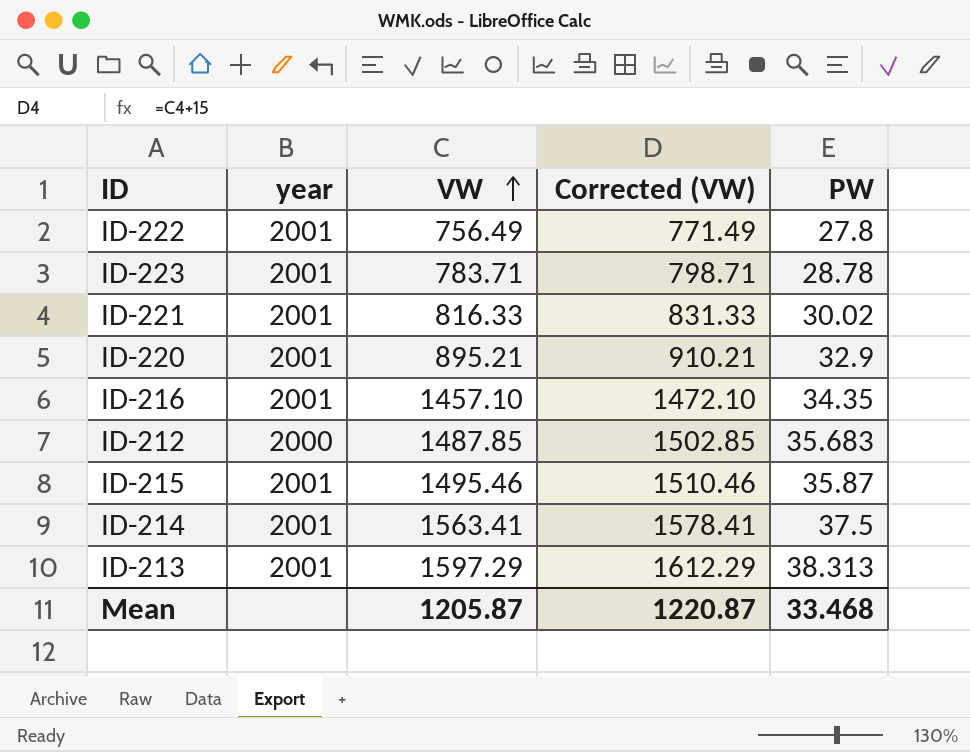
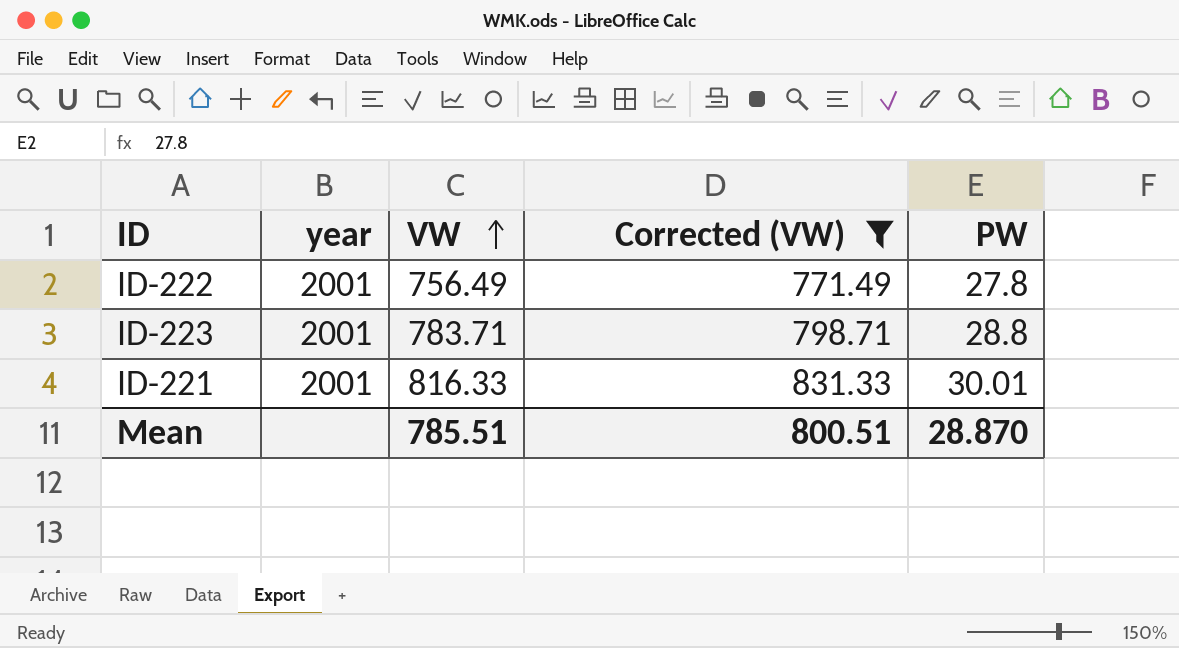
filter: none -> Corrected (VW) <= 831.33
ID-223 | PW: 28.78 -> 28.8
ID-221 | PW: 30.02 -> 30.01
Mean | VW: 1205.87 -> 785.51
Mean | Corrected (VW): 1220.87 -> 800.51
Mean | PW: 33.468 -> 28.870

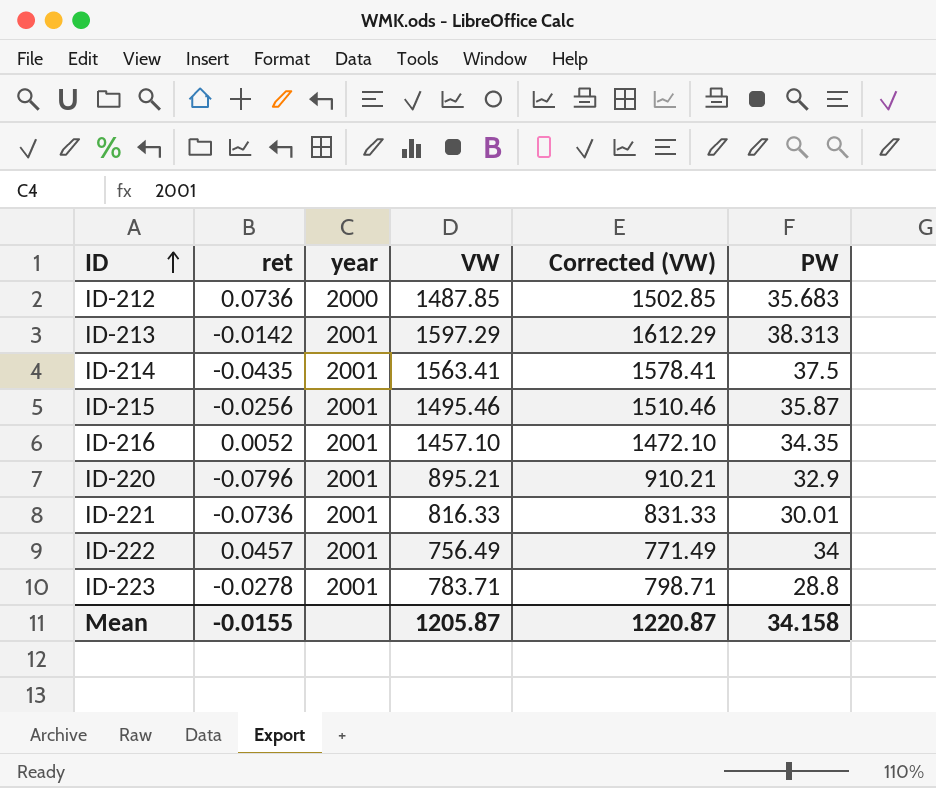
filter: Corrected (VW) <= 831.33 -> none
row order: VW ascending -> ID ascending
column ret | position: none -> 2
ID-222 | PW: 27.8 -> 34
Mean | VW: 785.51 -> 1205.87
Mean | Corrected (VW): 800.51 -> 1220.87
Mean | PW: 28.870 -> 34.158

